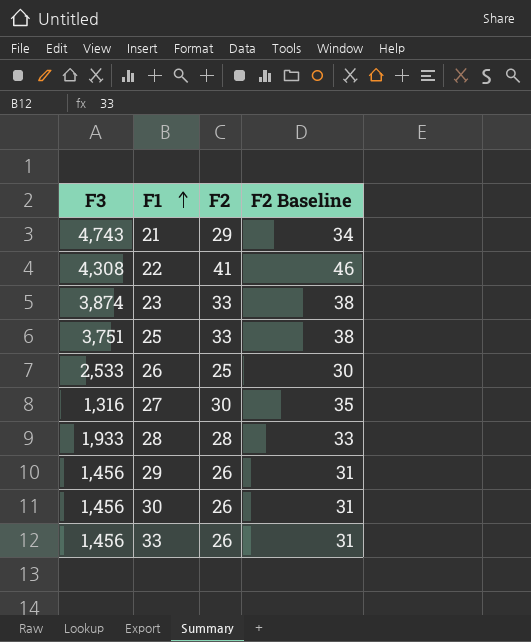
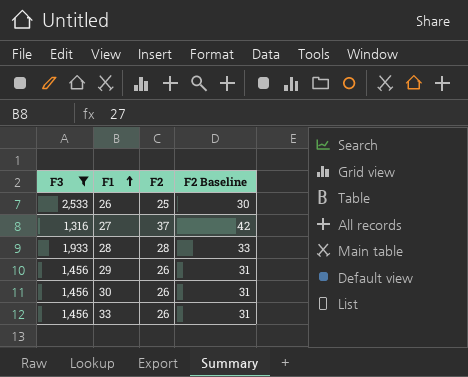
filter: none -> F3 <= 2,533
27 | F2: 30 -> 37
27 | F2 Baseline: 35 -> 42

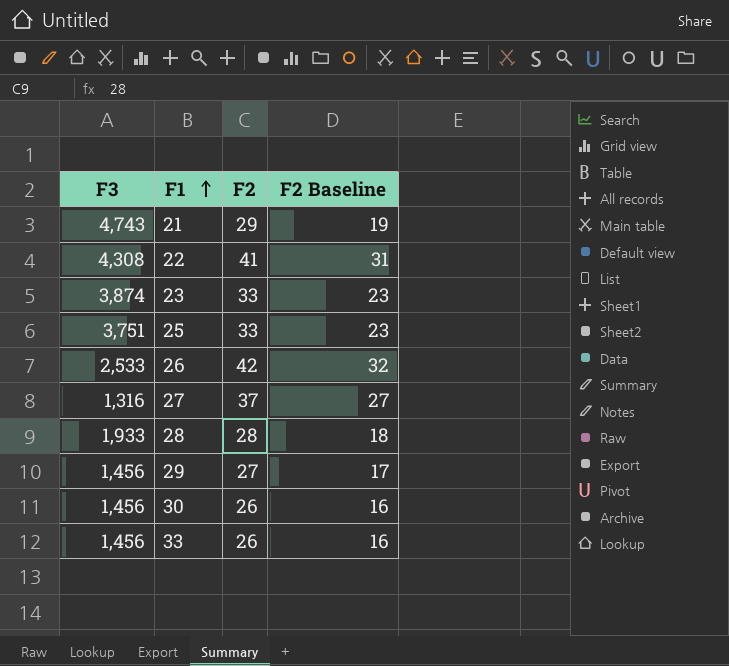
filter: F3 <= 2,533 -> none
column F2 Baseline | formula: [F2] + 5 -> [F2] - 10
26 | F2: 25 -> 42
29 | F2: 26 -> 27

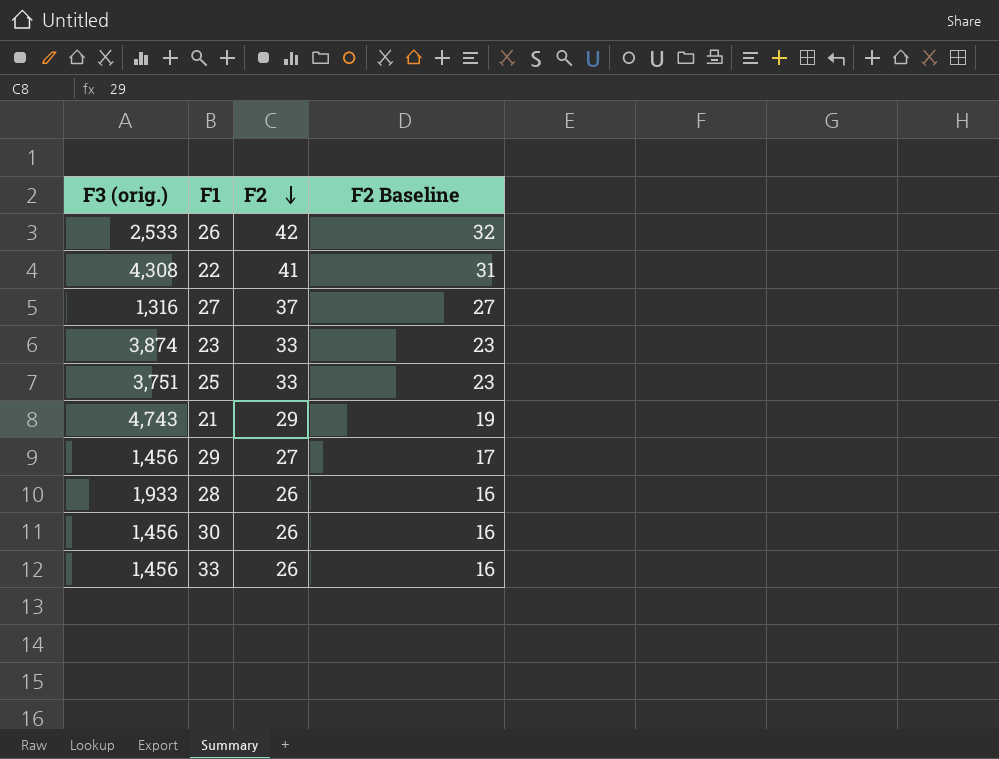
row order: F1 ascending -> F2 descending
column name: F3 -> F3 (orig.)
28 | F2: 28 -> 26
28 | F2 Baseline: 18 -> 16

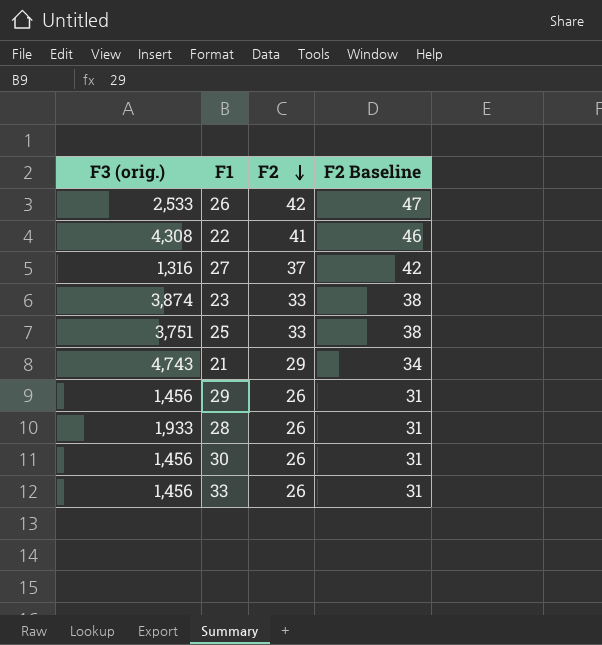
column F2 Baseline | formula: [F2] - 10 -> [F2] + 5
29 | F2: 27 -> 26

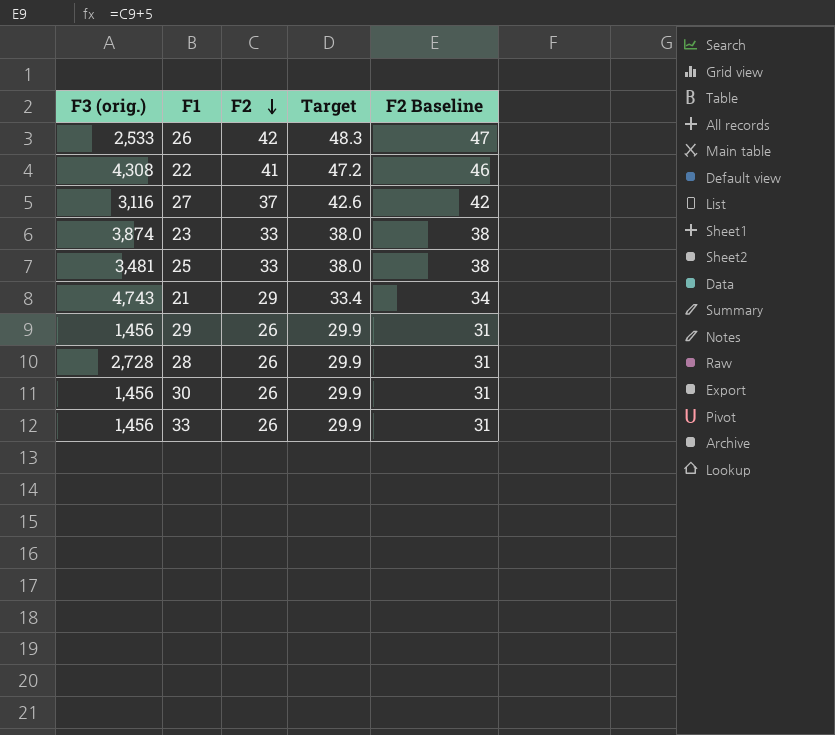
column Target | formula: none -> [F2] * 1.15
27 | F3 (orig.): 1,316 -> 3,116
25 | F3 (orig.): 3,751 -> 3,481
28 | F3 (orig.): 1,933 -> 2,728

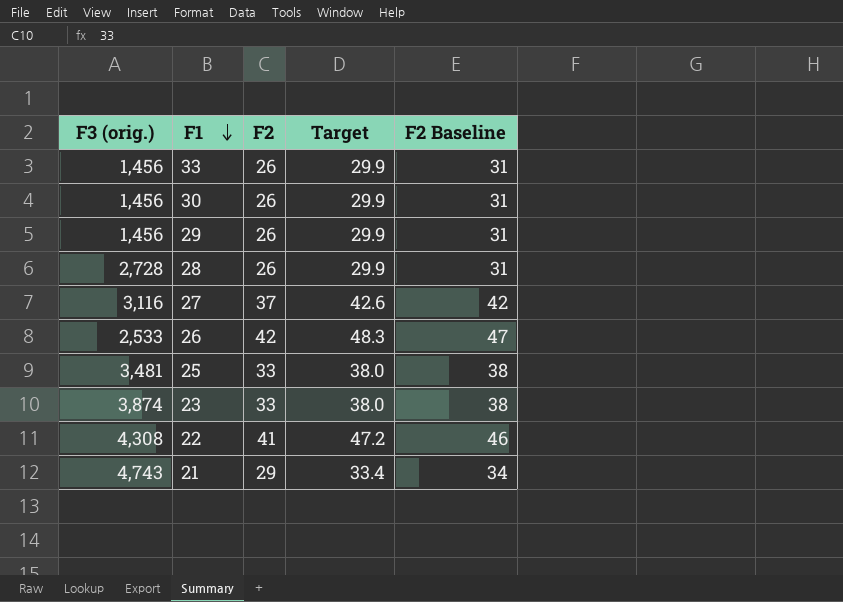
row order: F2 descending -> F1 descending

